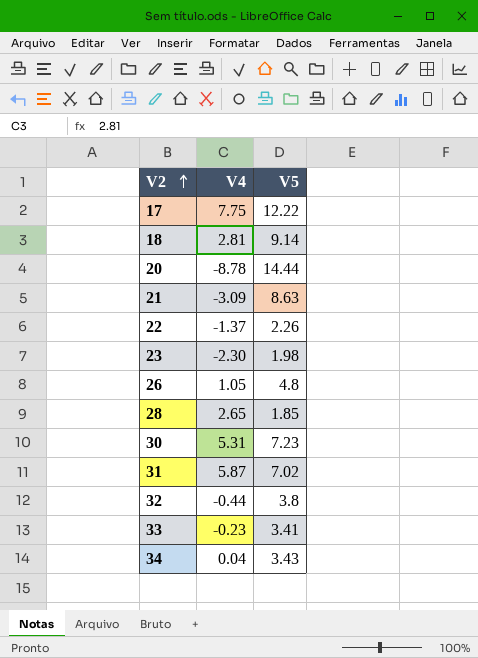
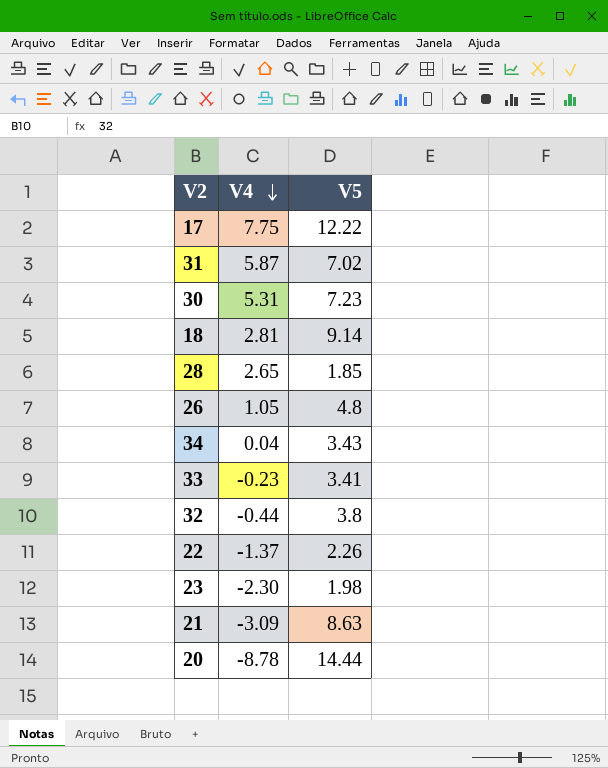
row order: V2 ascending -> V4 descending

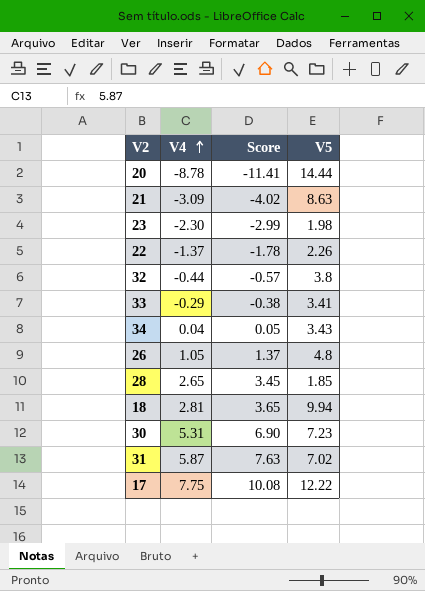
row order: V4 descending -> V4 ascending
column Score | formula: none -> [V4] * 1.3
33 | V4: -0.23 -> -0.29
18 | V5: 9.14 -> 9.94

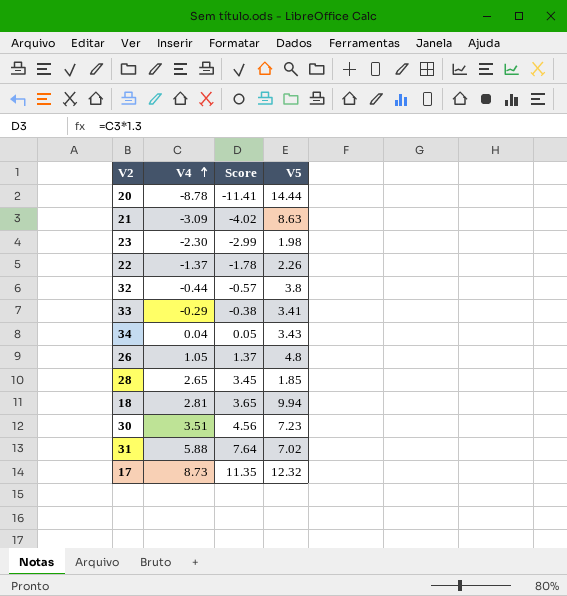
30 | V4: 5.31 -> 3.51
30 | Score: 6.90 -> 4.56
31 | V4: 5.87 -> 5.88
31 | Score: 7.63 -> 7.64
17 | V4: 7.75 -> 8.73
17 | Score: 10.08 -> 11.35
17 | V5: 12.22 -> 12.32

